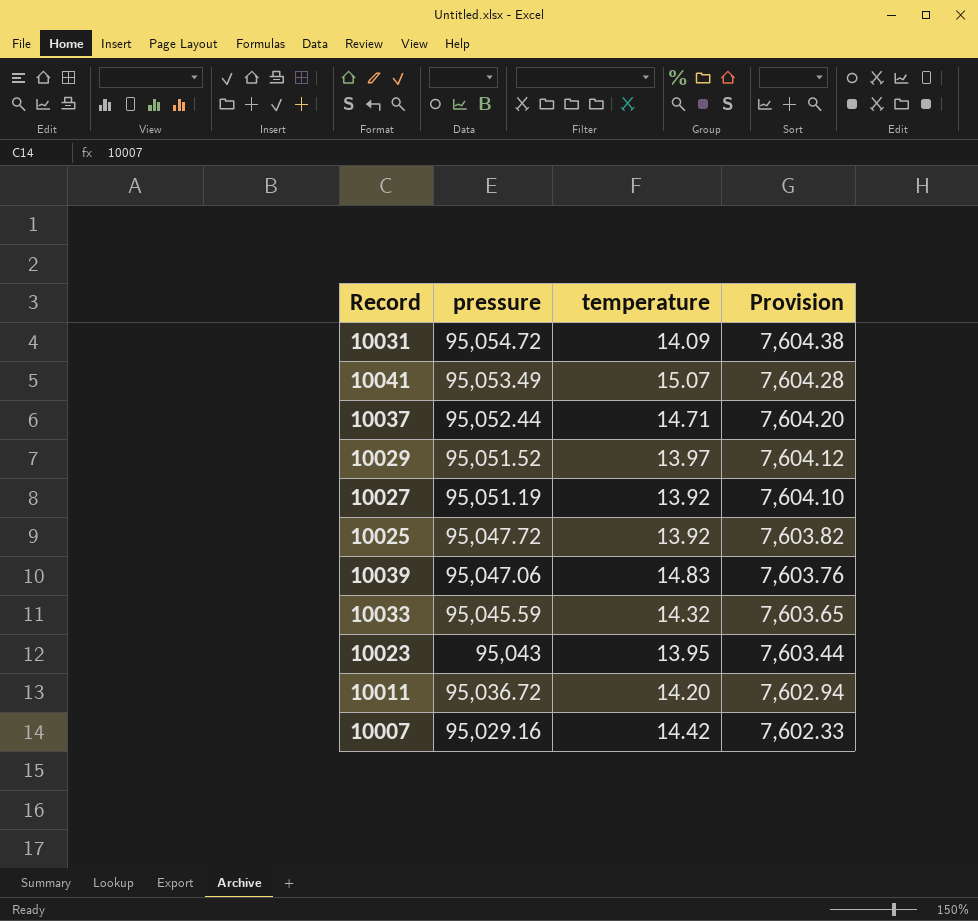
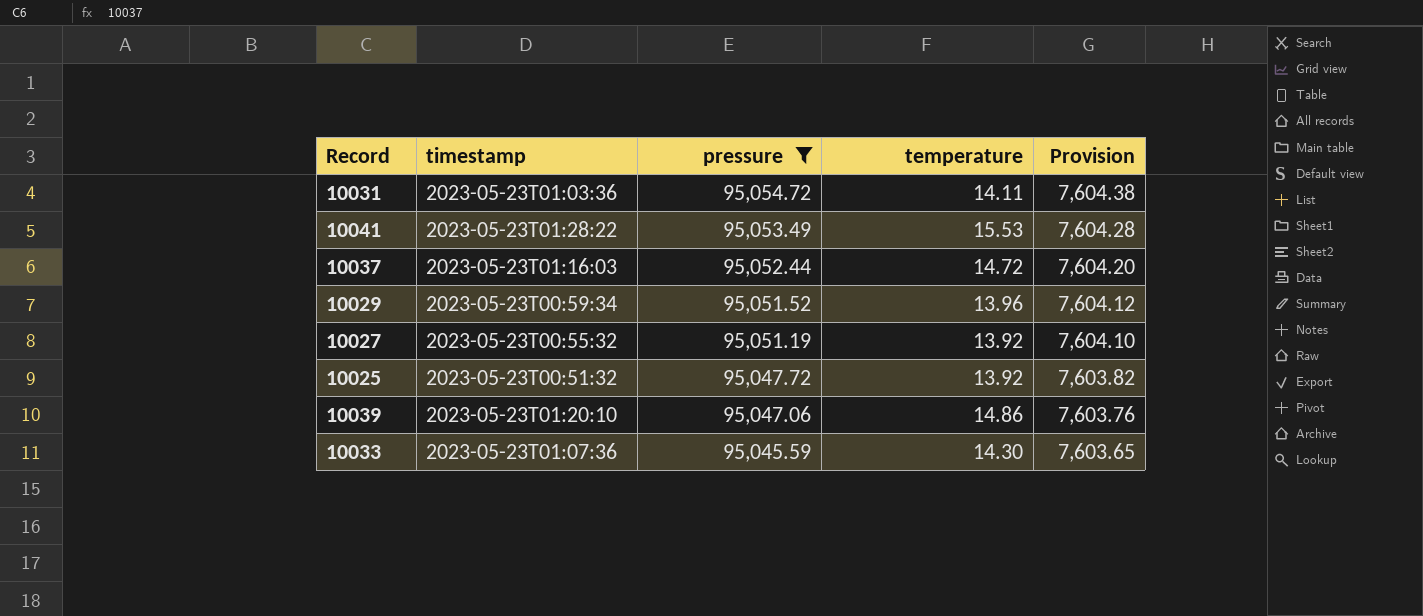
filter: none -> pressure >= 95,045.59
column timestamp | position: none -> 2
10031 | temperature: 14.09 -> 14.11
10041 | temperature: 15.07 -> 15.53
10037 | temperature: 14.71 -> 14.72
10029 | temperature: 13.97 -> 13.96
10039 | temperature: 14.83 -> 14.86
10033 | temperature: 14.32 -> 14.30

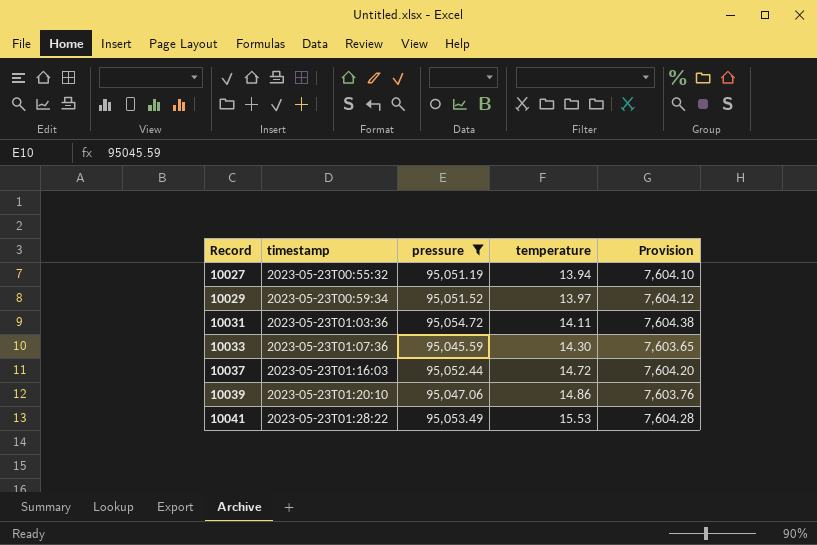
row order: pressure descending -> Record ascending
row 10025: 2023-05-23T00:51:32 | 95,047.72 | 13.92 | 7,603.82 -> none
10027 | temperature: 13.92 -> 13.94
10029 | temperature: 13.96 -> 13.97

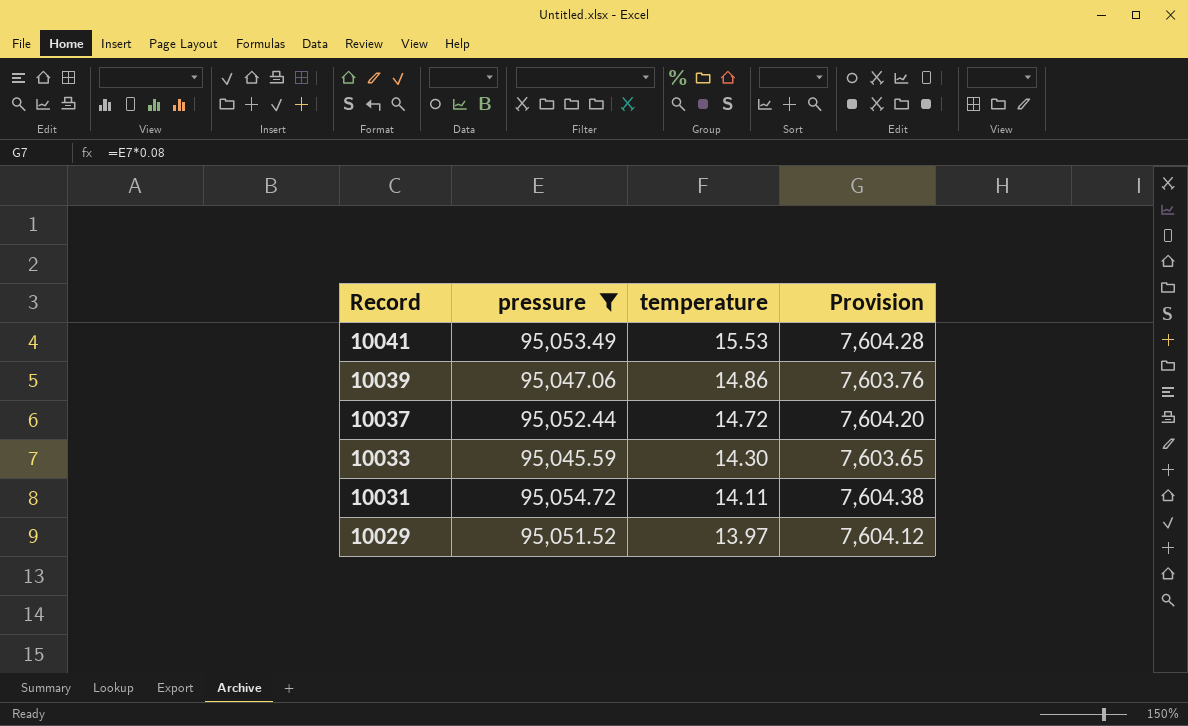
row order: Record ascending -> Record descending
column timestamp | position: 2 -> none
row 10027: 2023-05-23T00:55:32 | 95,051.19 | 13.94 | 7,604.10 -> none

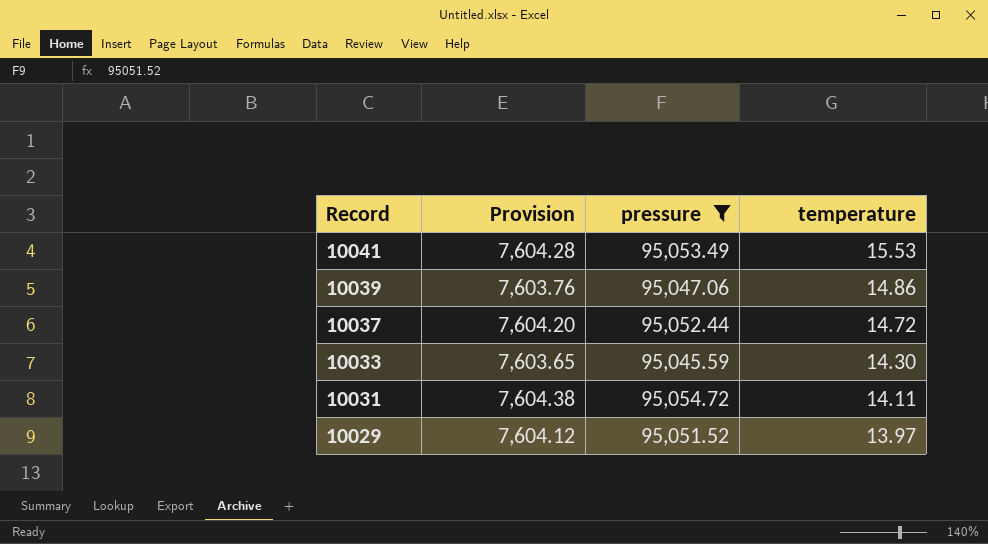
column Provision | position: 4 -> 2

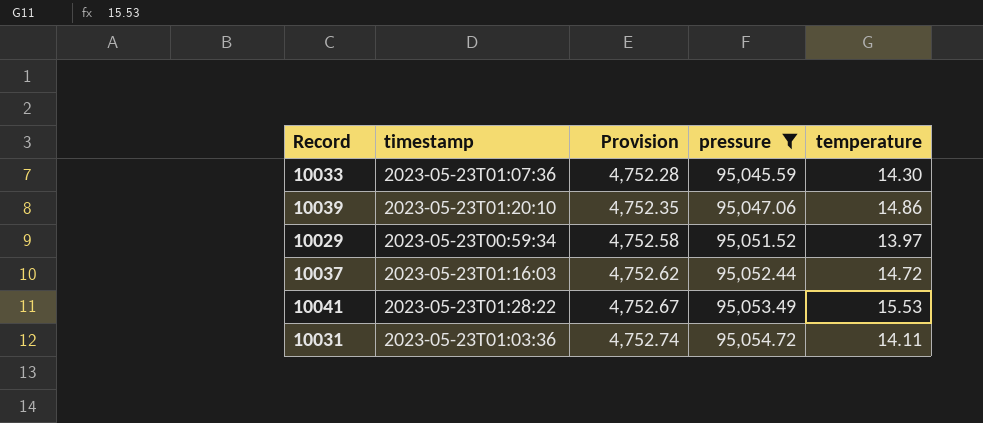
row order: Record descending -> Provision ascending
column timestamp | position: none -> 2
column Provision | formula: [pressure] * 0.08 -> [pressure] * 0.05

